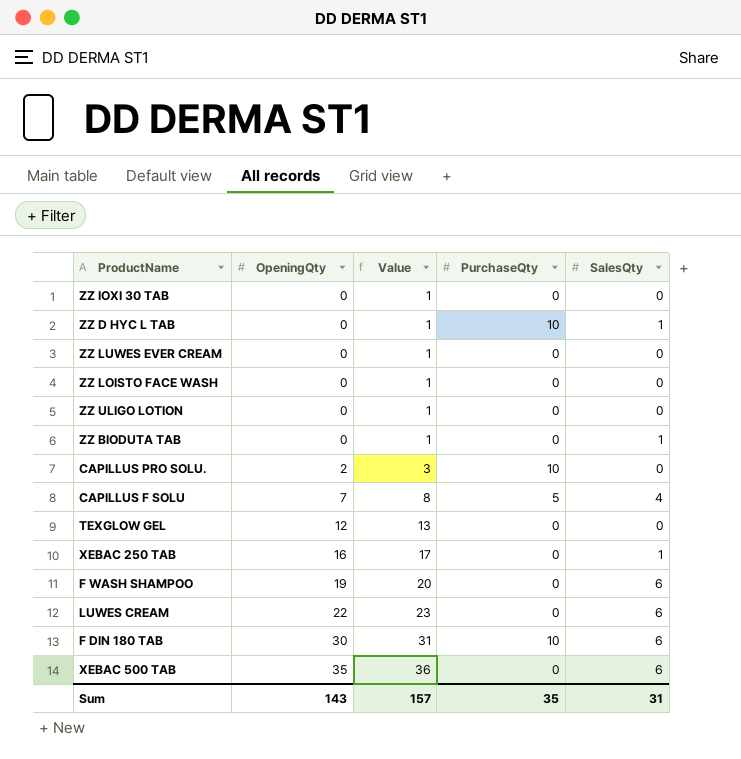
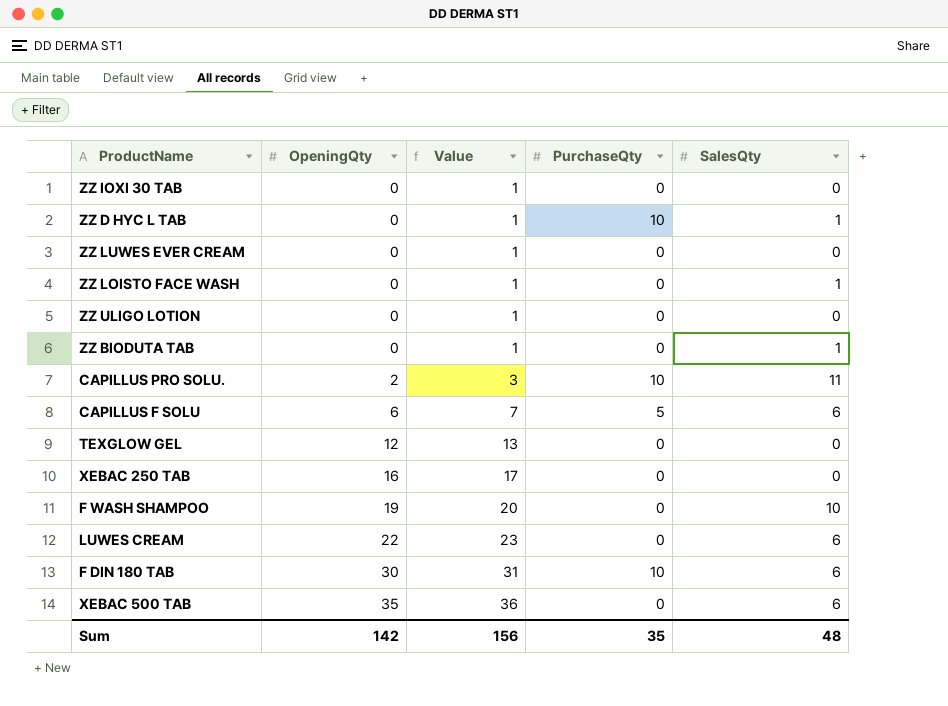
ZZ LOISTO FACE WASH | SalesQty: 0 -> 1
CAPILLUS PRO SOLU. | SalesQty: 0 -> 11
CAPILLUS F SOLU | OpeningQty: 7 -> 6
CAPILLUS F SOLU | Value: 8 -> 7
CAPILLUS F SOLU | SalesQty: 4 -> 6
XEBAC 250 TAB | SalesQty: 1 -> 0
F WASH SHAMPOO | SalesQty: 6 -> 10
Sum | OpeningQty: 143 -> 142
Sum | Value: 157 -> 156
Sum | SalesQty: 31 -> 48

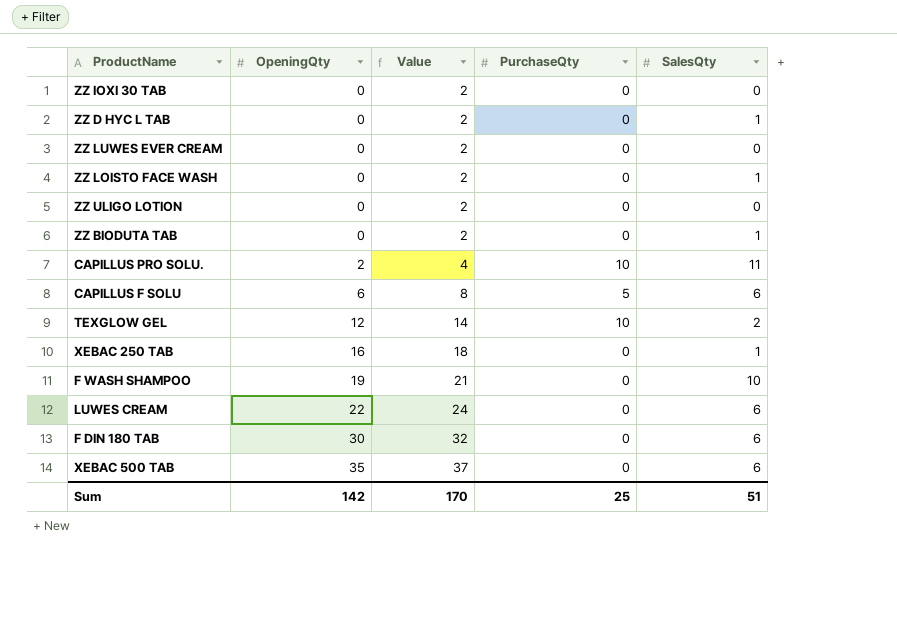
column Value | formula: [OpeningQty] + 1 -> [OpeningQty] + 2
ZZ D HYC L TAB | PurchaseQty: 10 -> 0
TEXGLOW GEL | PurchaseQty: 0 -> 10
TEXGLOW GEL | SalesQty: 0 -> 2
XEBAC 250 TAB | SalesQty: 0 -> 1
F DIN 180 TAB | PurchaseQty: 10 -> 0
Sum | Value: 156 -> 170
Sum | PurchaseQty: 35 -> 25
Sum | SalesQty: 48 -> 51

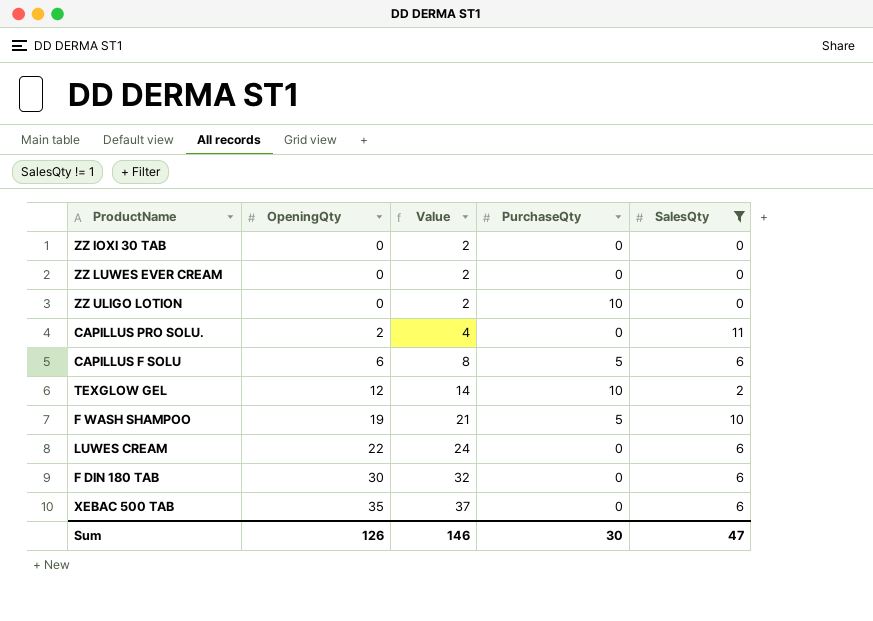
filter: none -> SalesQty != 1
ZZ ULIGO LOTION | PurchaseQty: 0 -> 10
CAPILLUS PRO SOLU. | PurchaseQty: 10 -> 0
F WASH SHAMPOO | PurchaseQty: 0 -> 5
Sum | OpeningQty: 142 -> 126
Sum | Value: 170 -> 146
Sum | PurchaseQty: 25 -> 30
Sum | SalesQty: 51 -> 47

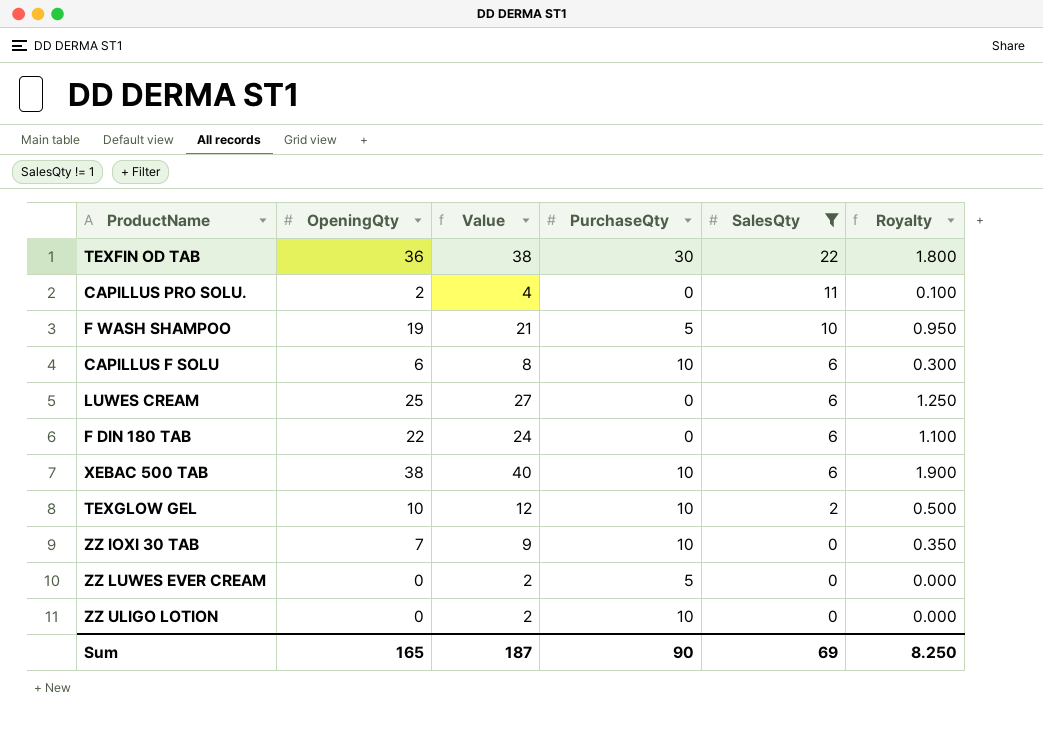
row order: OpeningQty ascending -> SalesQty descending
column Royalty | formula: none -> [OpeningQty] * 0.05
row TEXFIN OD TAB: none -> 36 | 38 | 30 | 22 | 1.800
CAPILLUS F SOLU | PurchaseQty: 5 -> 10
LUWES CREAM | OpeningQty: 22 -> 25
LUWES CREAM | Value: 24 -> 27
F DIN 180 TAB | OpeningQty: 30 -> 22
F DIN 180 TAB | Value: 32 -> 24
XEBAC 500 TAB | OpeningQty: 35 -> 38
XEBAC 500 TAB | Value: 37 -> 40
XEBAC 500 TAB | PurchaseQty: 0 -> 10
TEXGLOW GEL | OpeningQty: 12 -> 10
TEXGLOW GEL | Value: 14 -> 12
ZZ IOXI 30 TAB | OpeningQty: 0 -> 7
ZZ IOXI 30 TAB | Value: 2 -> 9
ZZ IOXI 30 TAB | PurchaseQty: 0 -> 10
ZZ LUWES EVER CREAM | PurchaseQty: 0 -> 5
Sum | OpeningQty: 126 -> 165
Sum | Value: 146 -> 187
Sum | PurchaseQty: 30 -> 90
Sum | SalesQty: 47 -> 69

